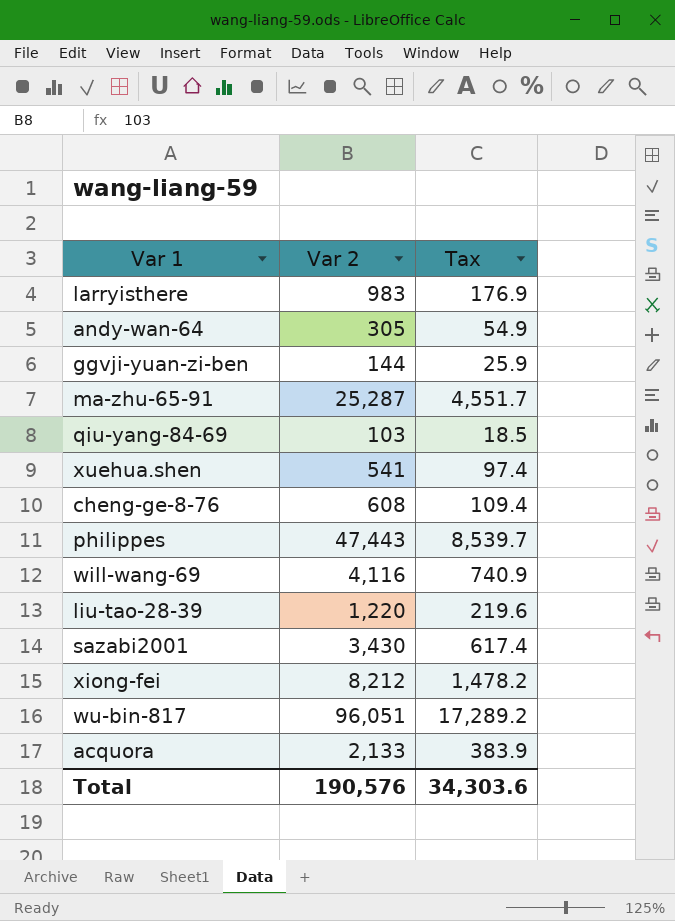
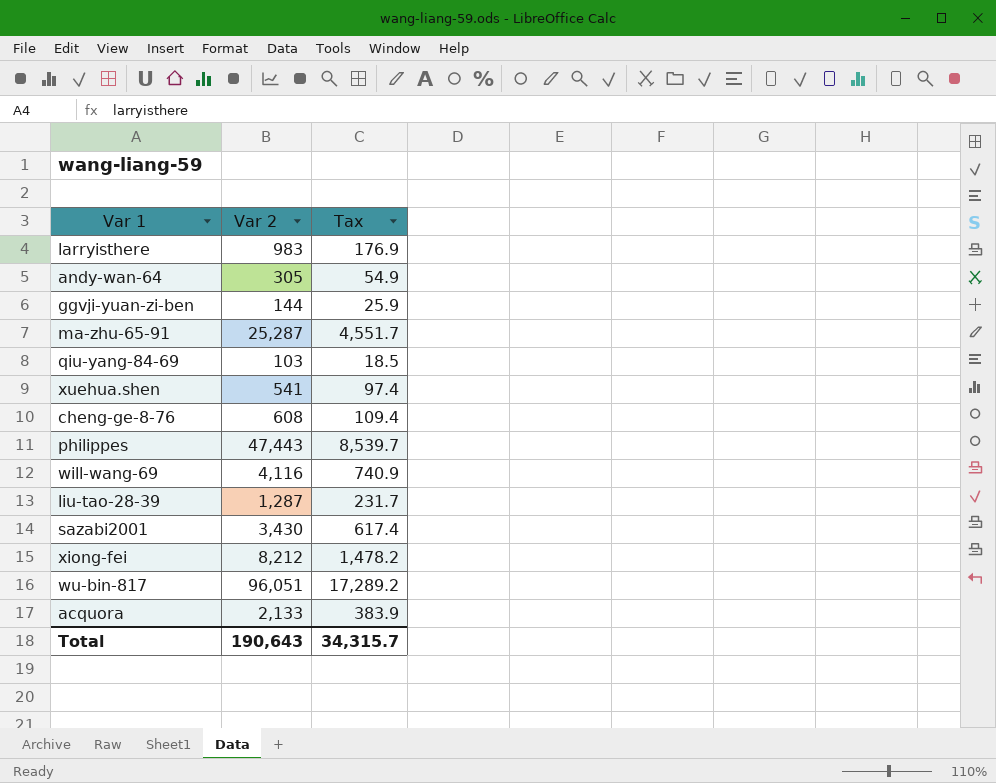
liu-tao-28-39 | Var 2: 1,220 -> 1,287
liu-tao-28-39 | Tax: 219.6 -> 231.7
Total | Var 2: 190,576 -> 190,643
Total | Tax: 34,303.6 -> 34,315.7

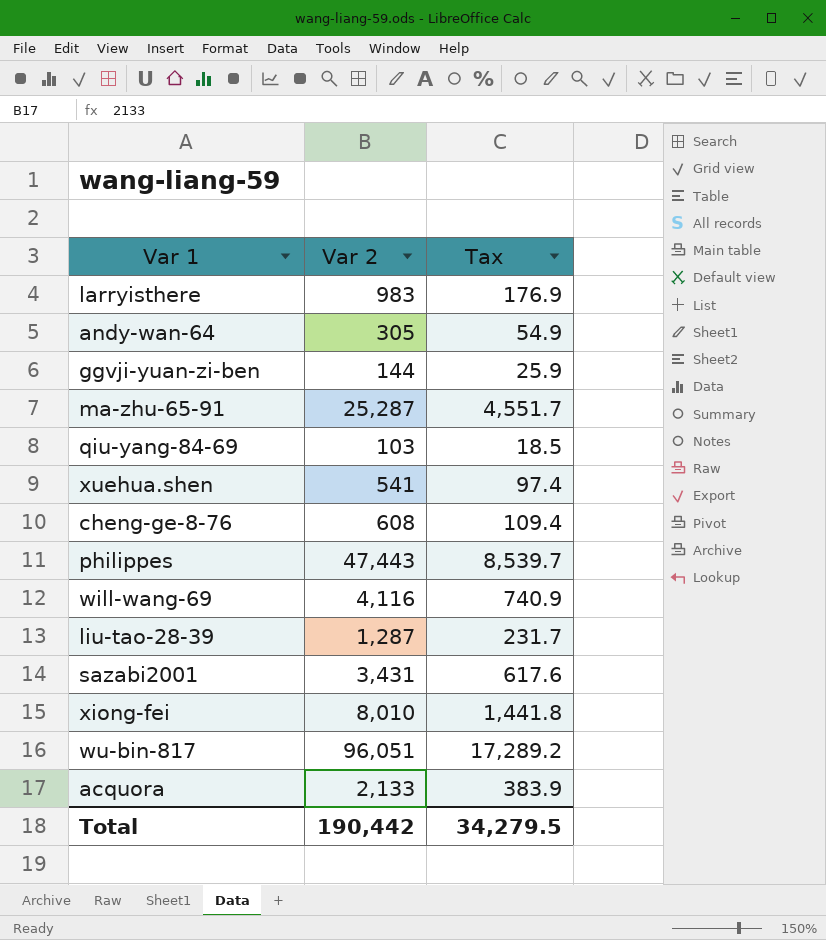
sazabi2001 | Var 2: 3,430 -> 3,431
sazabi2001 | Tax: 617.4 -> 617.6
xiong-fei | Var 2: 8,212 -> 8,010
xiong-fei | Tax: 1,478.2 -> 1,441.8
Total | Var 2: 190,643 -> 190,442
Total | Tax: 34,315.7 -> 34,279.5

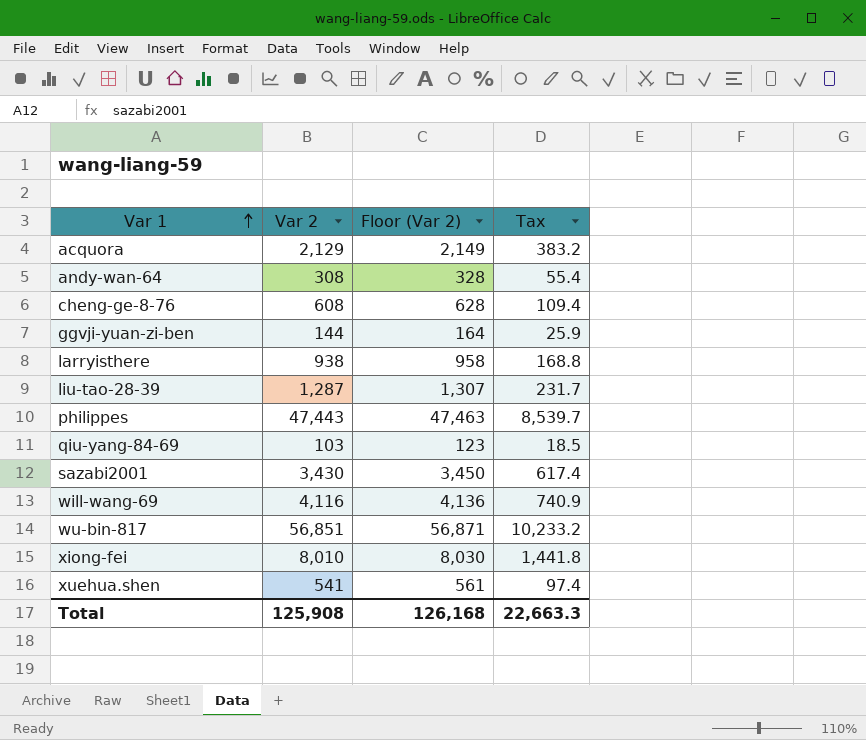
row order: none -> Var 1 ascending
column Floor (Var 2) | formula: none -> [Var 2] + 20
row ma-zhu-65-91: 25,287 | 4,551.7 -> none
acquora | Var 2: 2,133 -> 2,129
acquora | Tax: 383.9 -> 383.2
andy-wan-64 | Var 2: 305 -> 308
andy-wan-64 | Tax: 54.9 -> 55.4
larryisthere | Var 2: 983 -> 938
larryisthere | Tax: 176.9 -> 168.8
sazabi2001 | Var 2: 3,431 -> 3,430
sazabi2001 | Tax: 617.6 -> 617.4
wu-bin-817 | Var 2: 96,051 -> 56,851
wu-bin-817 | Tax: 17,289.2 -> 10,233.2
Total | Var 2: 190,442 -> 125,908
Total | Tax: 34,279.5 -> 22,663.3

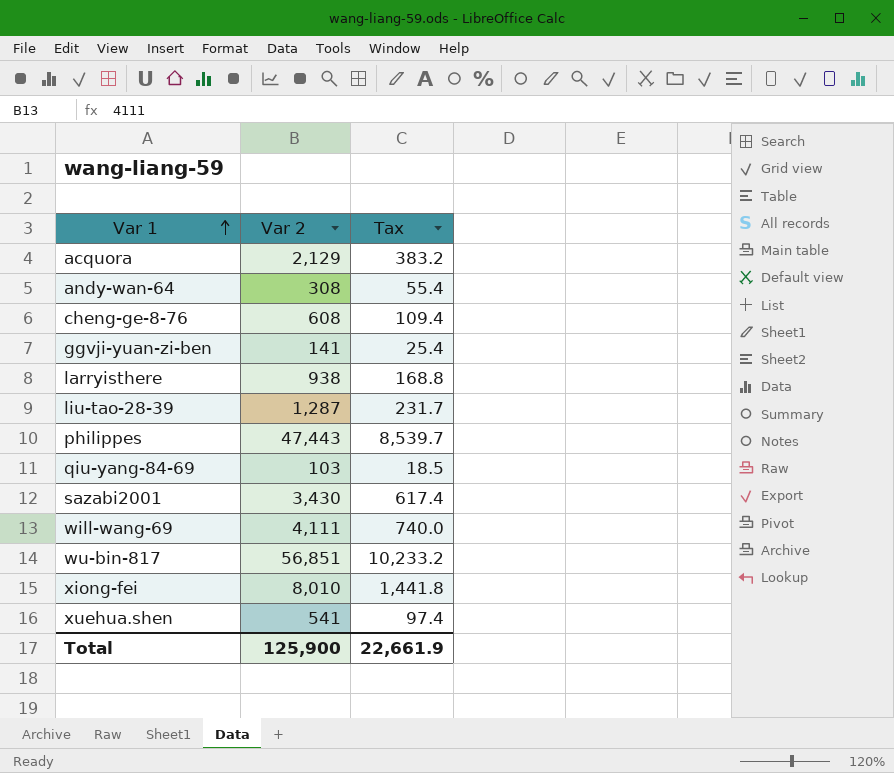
column Floor (Var 2) | formula: [Var 2] + 20 -> none
ggvji-yuan-zi-ben | Var 2: 144 -> 141
ggvji-yuan-zi-ben | Tax: 25.9 -> 25.4
will-wang-69 | Var 2: 4,116 -> 4,111
will-wang-69 | Tax: 740.9 -> 740.0
Total | Var 2: 125,908 -> 125,900
Total | Tax: 22,663.3 -> 22,661.9

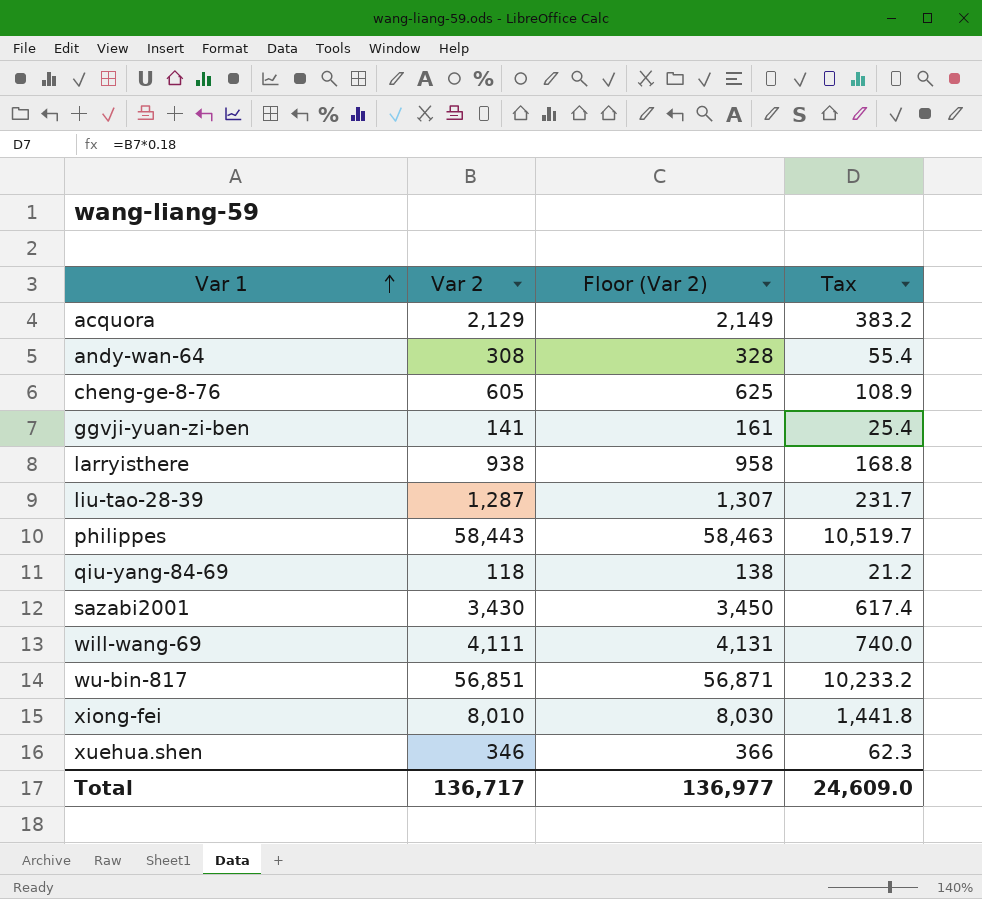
column Floor (Var 2) | formula: none -> [Var 2] + 20
cheng-ge-8-76 | Var 2: 608 -> 605
cheng-ge-8-76 | Tax: 109.4 -> 108.9
philippes | Var 2: 47,443 -> 58,443
philippes | Tax: 8,539.7 -> 10,519.7
qiu-yang-84-69 | Var 2: 103 -> 118
qiu-yang-84-69 | Tax: 18.5 -> 21.2
xuehua.shen | Var 2: 541 -> 346
xuehua.shen | Tax: 97.4 -> 62.3
Total | Var 2: 125,900 -> 136,717
Total | Tax: 22,661.9 -> 24,609.0

